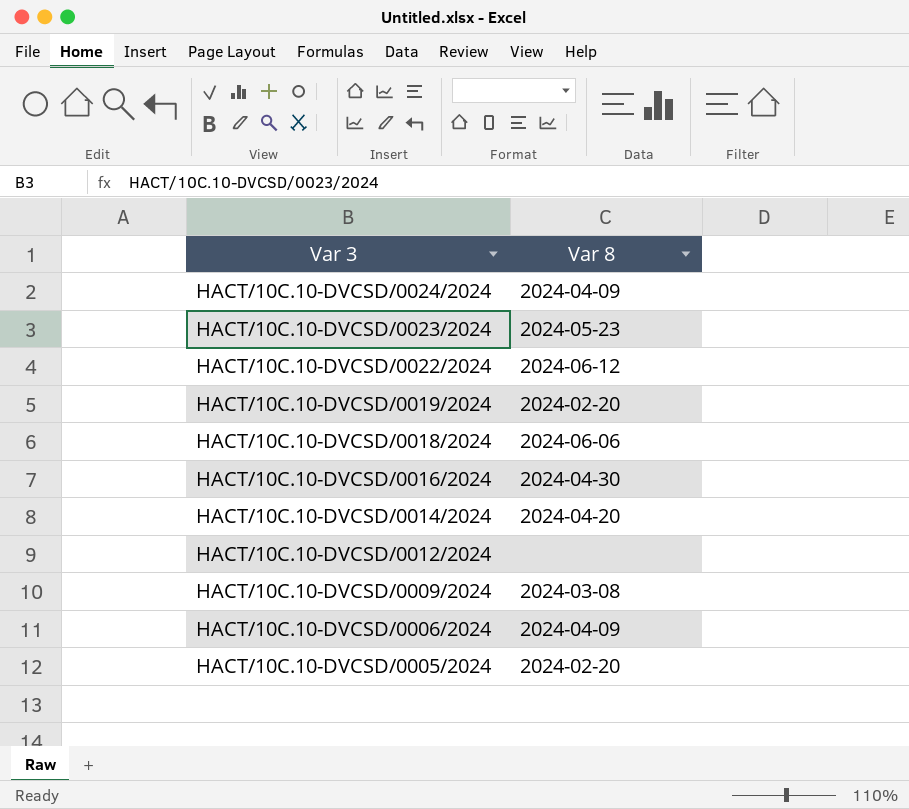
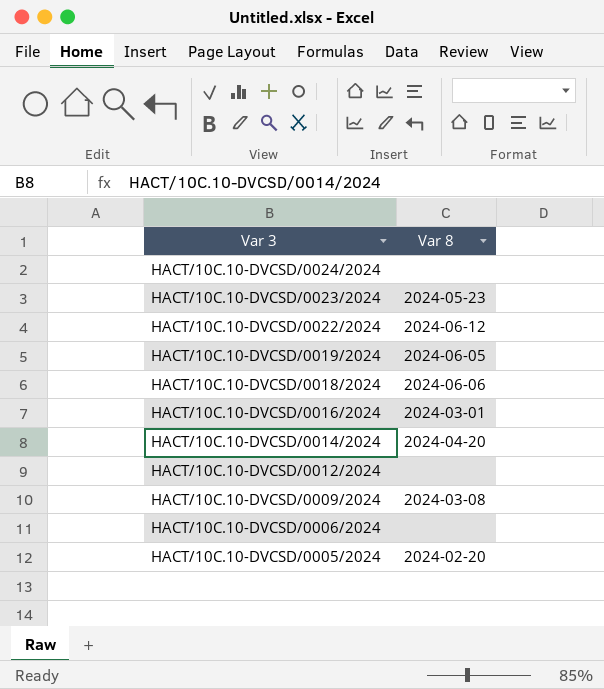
HACT/10C.10-DVCSD/0024/2024 | Var 8: 2024-04-09 -> none
HACT/10C.10-DVCSD/0019/2024 | Var 8: 2024-02-20 -> 2024-06-05
HACT/10C.10-DVCSD/0016/2024 | Var 8: 2024-04-30 -> 2024-03-01
HACT/10C.10-DVCSD/0006/2024 | Var 8: 2024-04-09 -> none

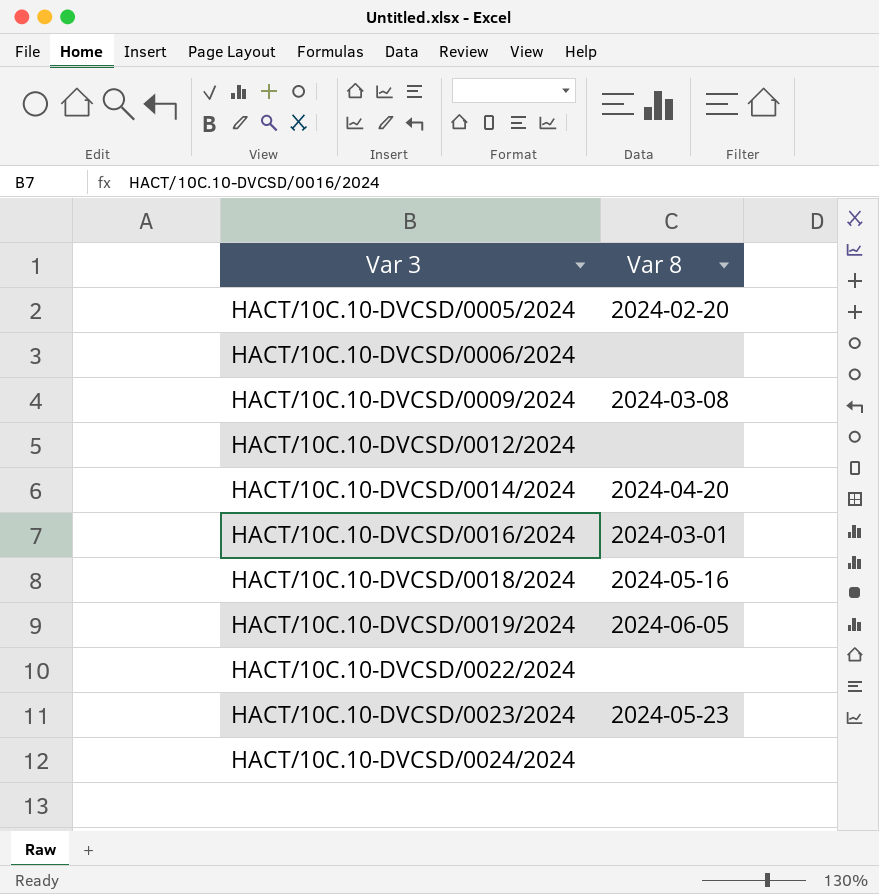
row order: Var 3 descending -> Var 3 ascending
HACT/10C.10-DVCSD/0018/2024 | Var 8: 2024-06-06 -> 2024-05-16
HACT/10C.10-DVCSD/0022/2024 | Var 8: 2024-06-12 -> none

